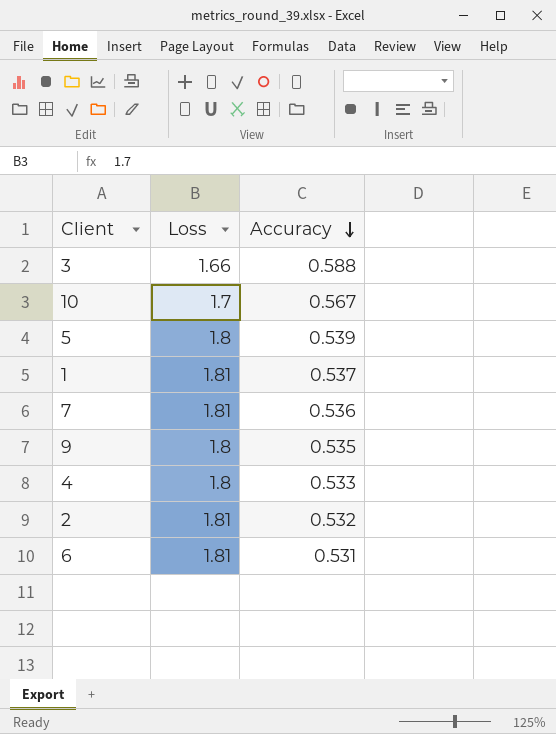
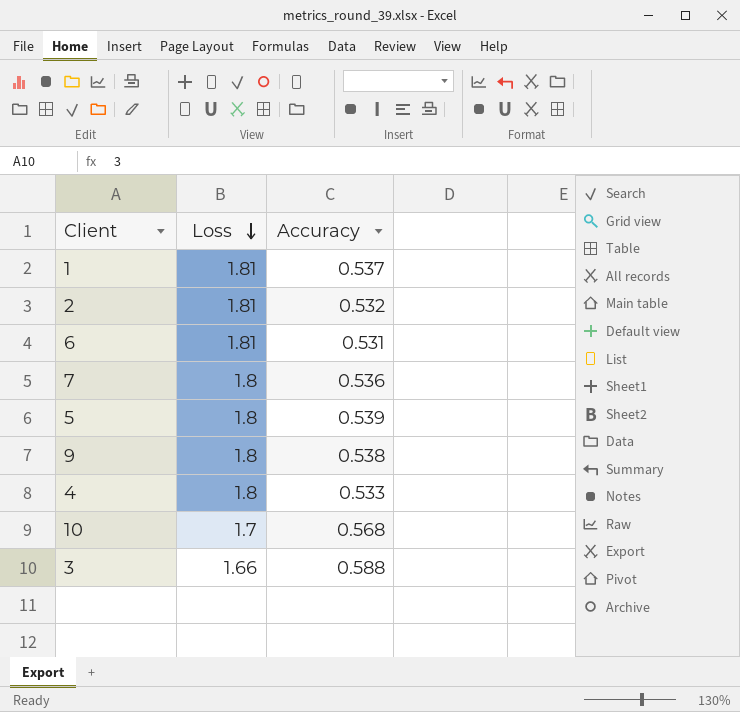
row order: Accuracy descending -> Loss descending
7 | Loss: 1.81 -> 1.8
9 | Accuracy: 0.535 -> 0.538
10 | Accuracy: 0.567 -> 0.568

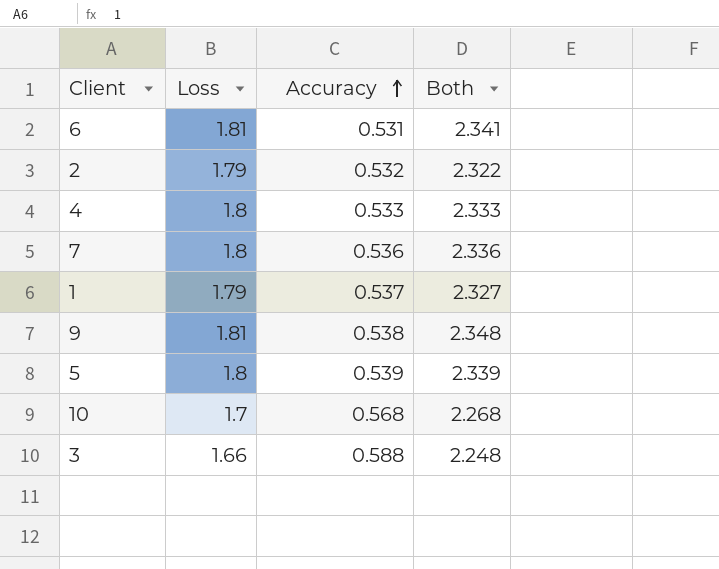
row order: Loss descending -> Accuracy ascending
column Both | formula: none -> [Loss] + [Accuracy]
2 | Loss: 1.81 -> 1.79
1 | Loss: 1.81 -> 1.79
9 | Loss: 1.8 -> 1.81

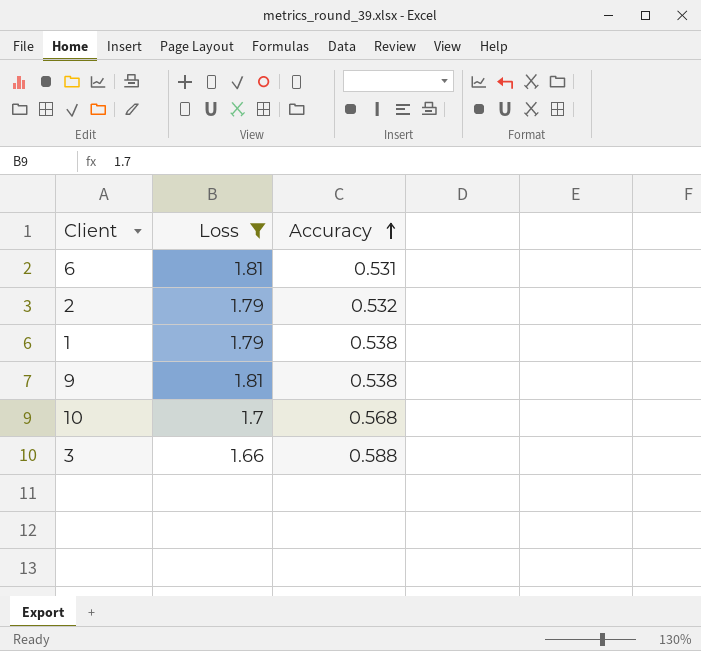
filter: none -> Loss != 1.8
column Both | formula: [Loss] + [Accuracy] -> none
1 | Accuracy: 0.537 -> 0.538

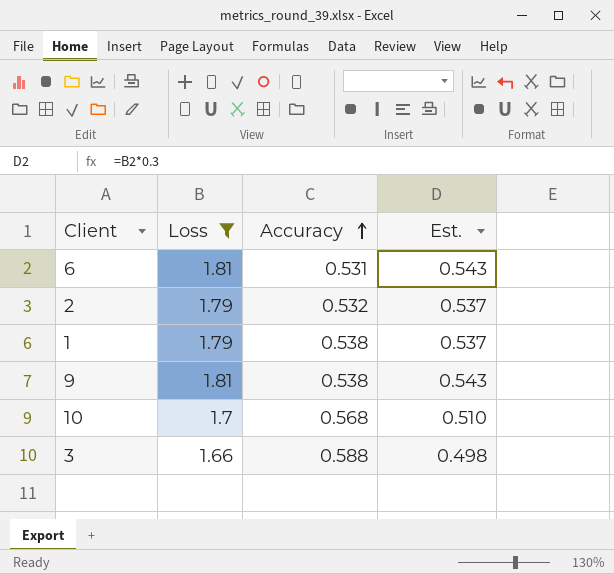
column Est. | formula: none -> [Loss] * 0.3

